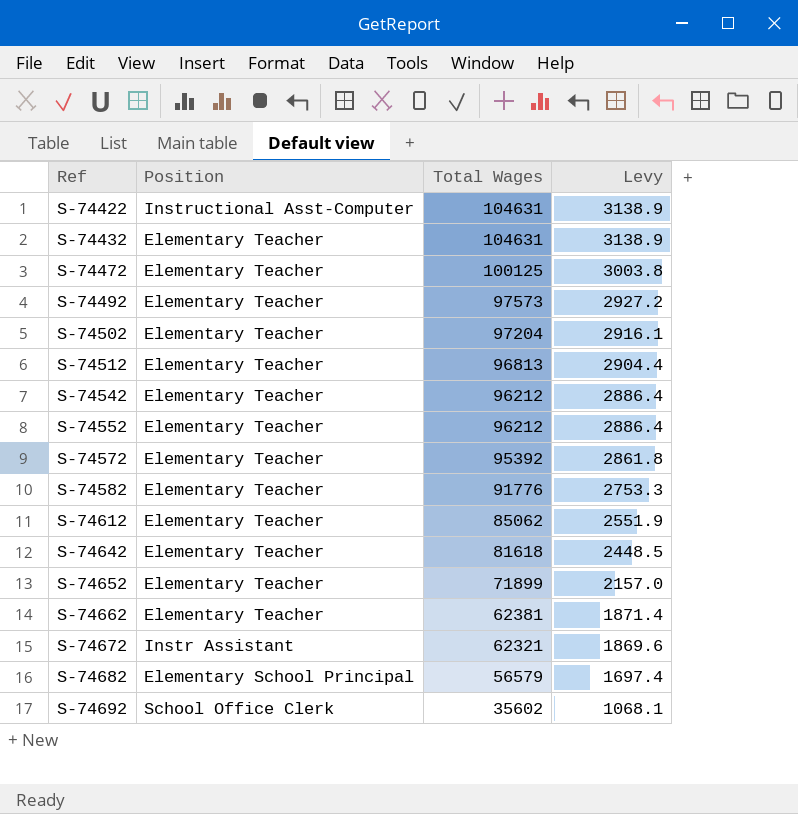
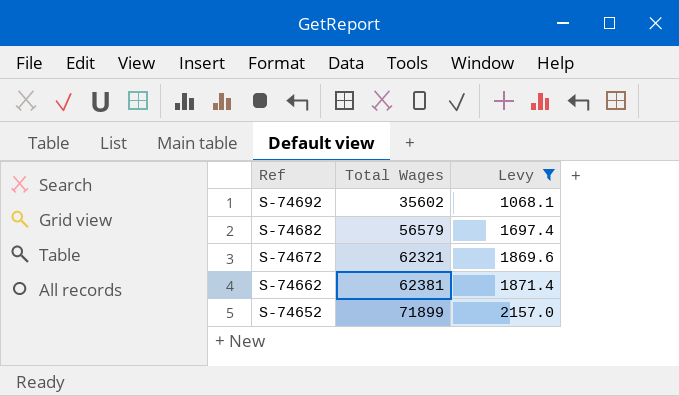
filter: none -> Levy <= 2157.0
row order: Ref ascending -> Ref descending
column Position | position: 2 -> none

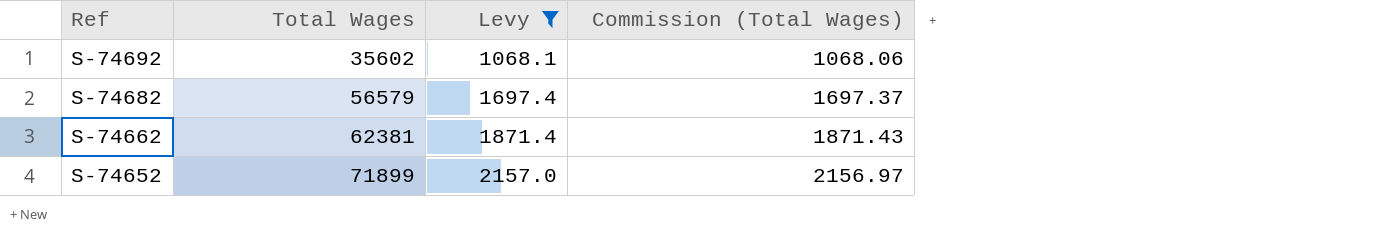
column Commission (Total Wages) | formula: none -> [Total Wages] * 0.03
row S-74672: 62321 | 1869.6 -> none

